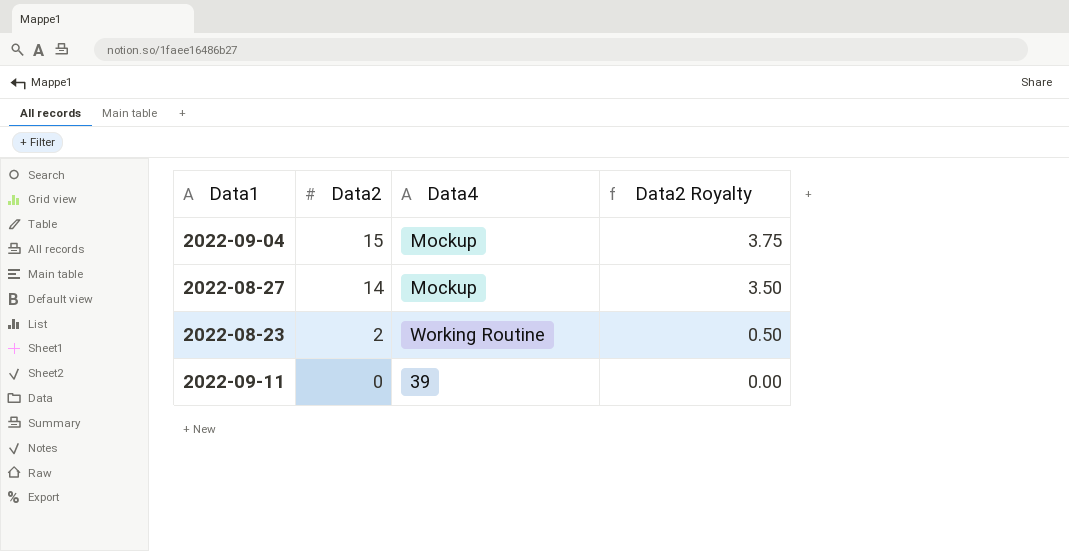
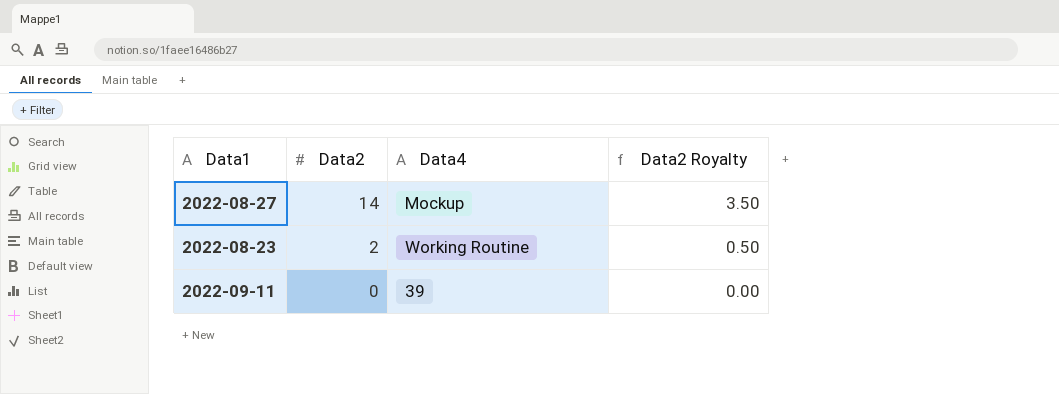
row 2022-09-04: 15 | Mockup | 3.75 -> none

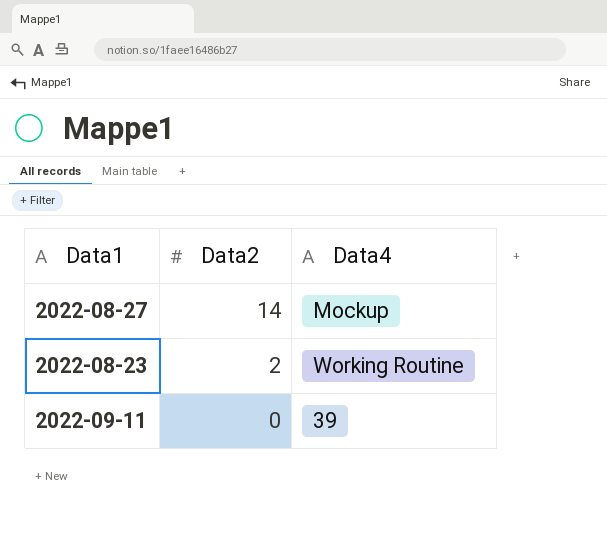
column Data2 Royalty | formula: [Data2] * 0.25 -> none

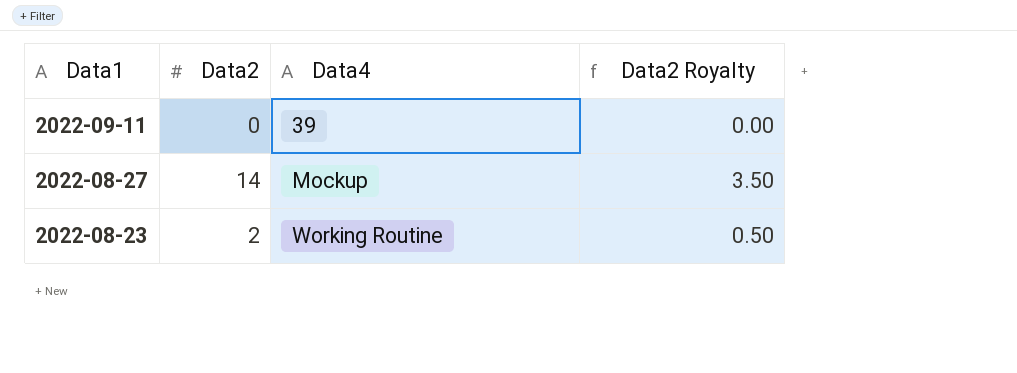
row order: Data2 descending -> Data1 descending
column Data2 Royalty | formula: none -> [Data2] * 0.25

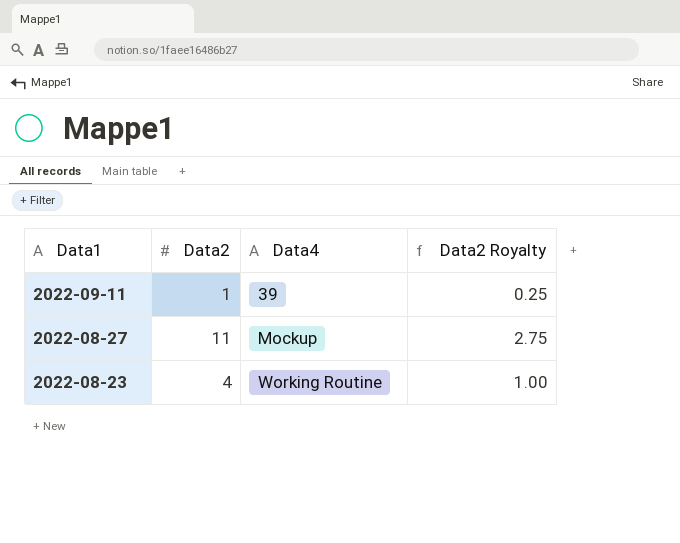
2022-09-11 | Data2: 0 -> 1
2022-09-11 | Data2 Royalty: 0.00 -> 0.25
2022-08-27 | Data2: 14 -> 11
2022-08-27 | Data2 Royalty: 3.50 -> 2.75
2022-08-23 | Data2: 2 -> 4
2022-08-23 | Data2 Royalty: 0.50 -> 1.00

